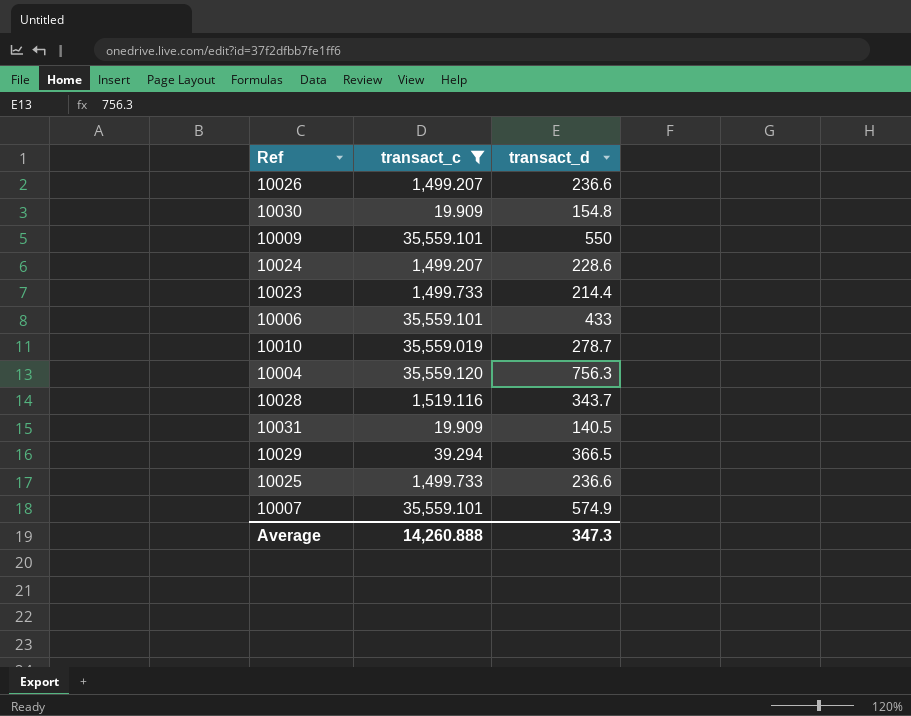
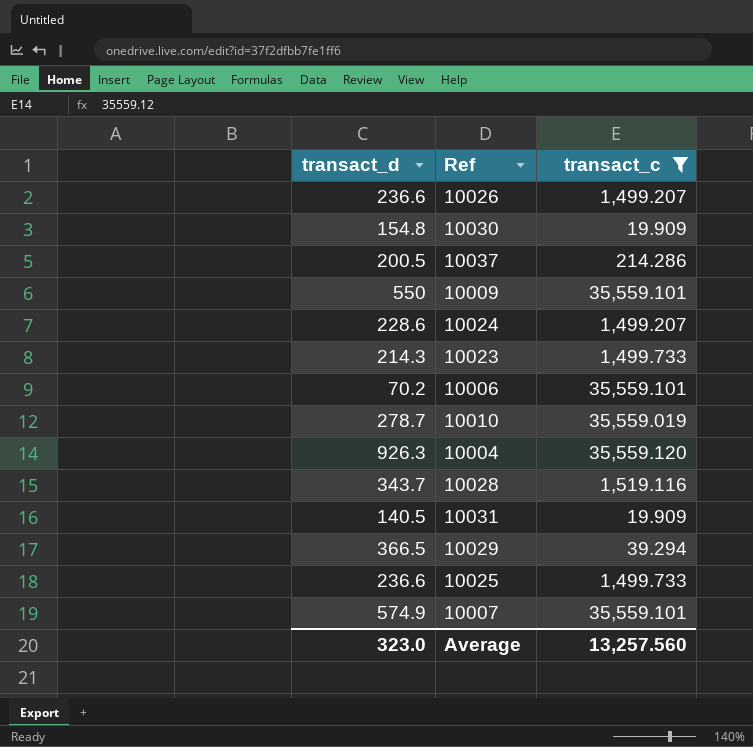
column transact_d | position: 3 -> 1
row 10037: none -> 200.5 | 214.286
10023 | transact_d: 214.4 -> 214.3
10006 | transact_d: 433 -> 70.2
10004 | transact_d: 756.3 -> 926.3
Average | transact_d: 347.3 -> 323.0
Average | transact_c: 14,260.888 -> 13,257.560

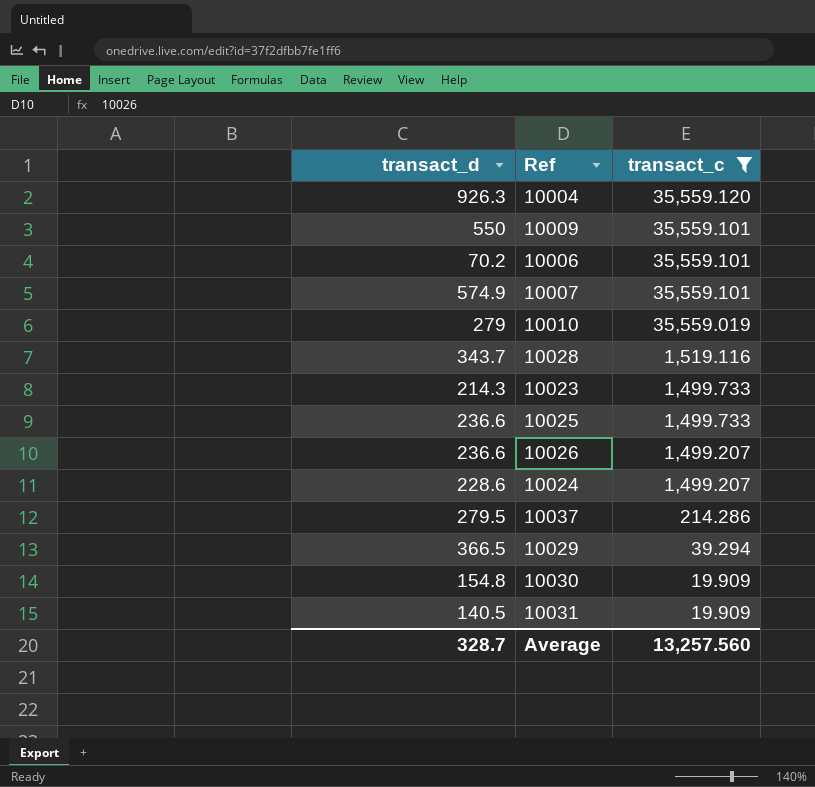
row order: none -> transact_c descending
10010 | transact_d: 278.7 -> 279
10037 | transact_d: 200.5 -> 279.5
Average | transact_d: 323.0 -> 328.7

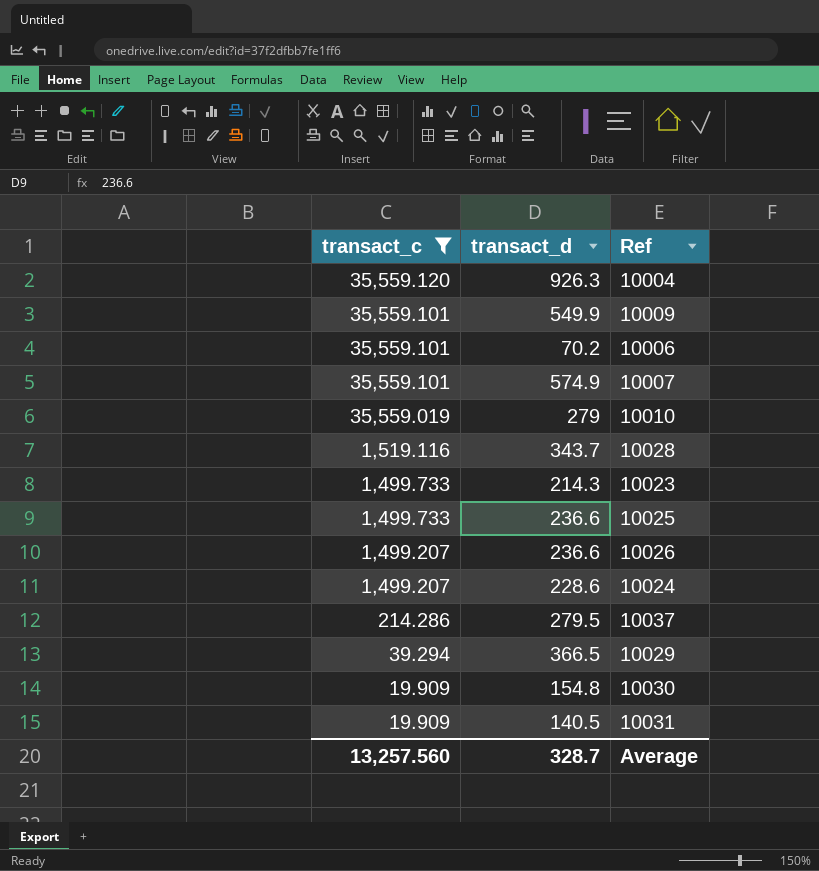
column transact_c | position: 3 -> 1
10009 | transact_d: 550 -> 549.9

